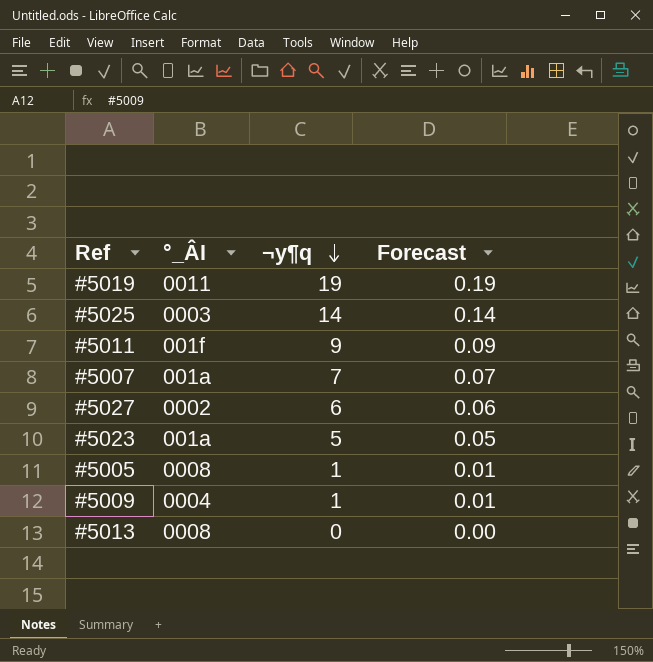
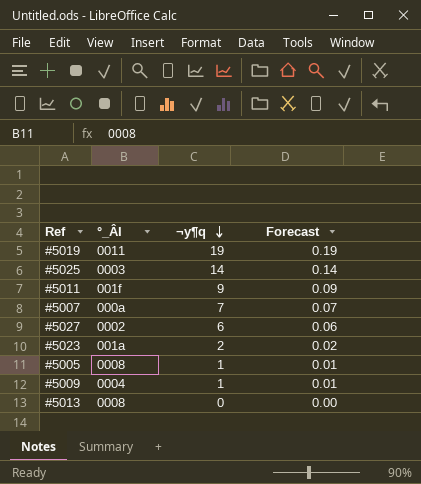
#5007 | °_ÂI: 001a -> 000a
#5023 | ¬y¶q: 5 -> 2
#5023 | Forecast: 0.05 -> 0.02

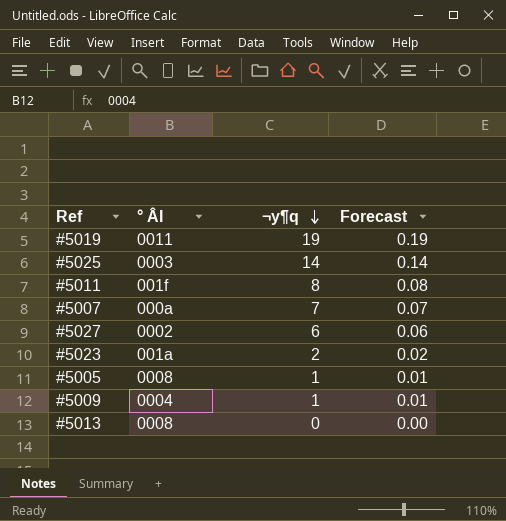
column name: °_ÂI -> ° ÂI
#5011 | ¬y¶q: 9 -> 8
#5011 | Forecast: 0.09 -> 0.08

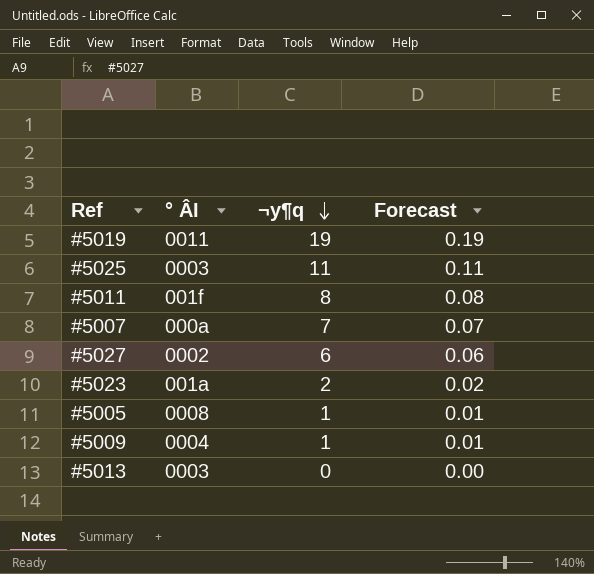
#5025 | ¬y¶q: 14 -> 11
#5025 | Forecast: 0.14 -> 0.11
#5013 | ° ÂI: 0008 -> 0003

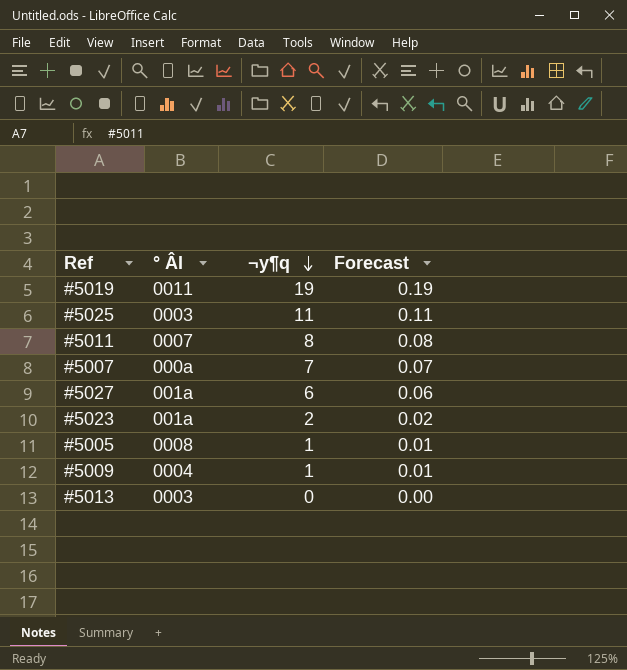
#5011 | ° ÂI: 001f -> 0007
#5027 | ° ÂI: 0002 -> 001a

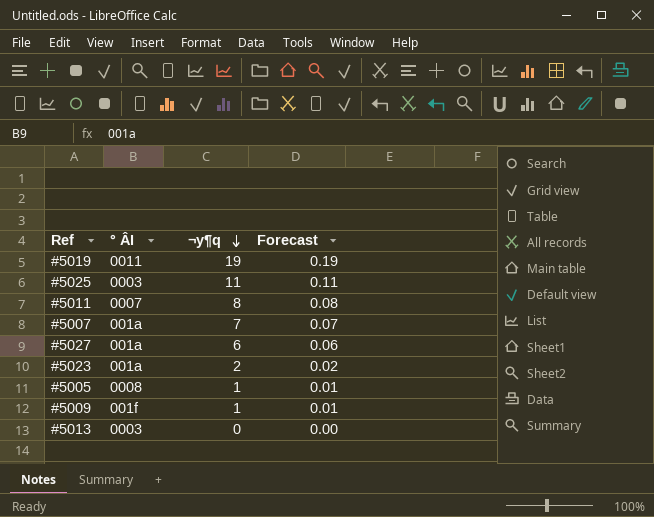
#5007 | ° ÂI: 000a -> 001a
#5009 | ° ÂI: 0004 -> 001f

